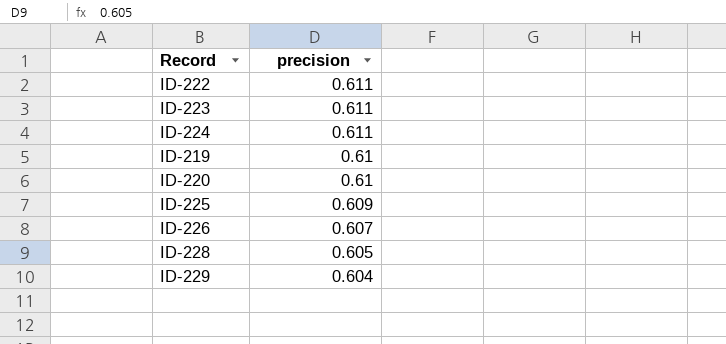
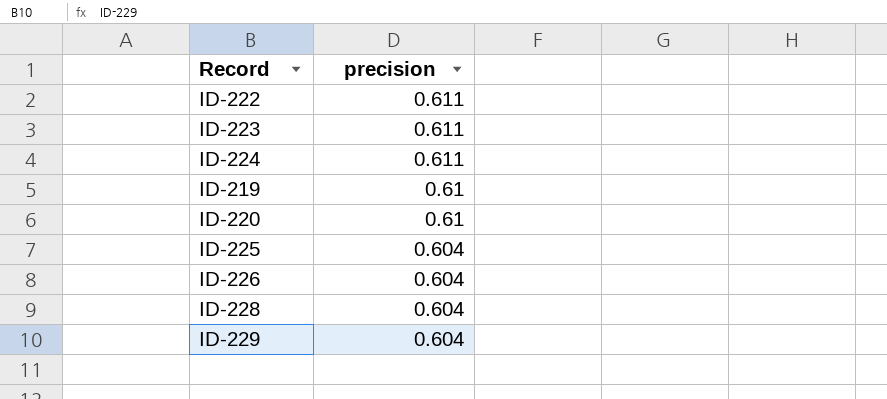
ID-225 | precision: 0.609 -> 0.604
ID-226 | precision: 0.607 -> 0.604
ID-228 | precision: 0.605 -> 0.604

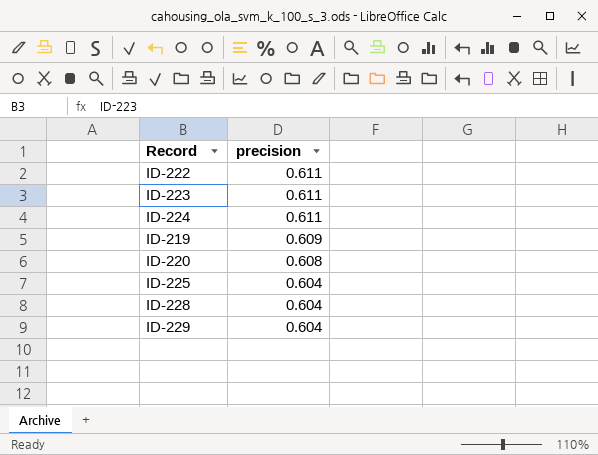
row ID-226: 0.604 -> none
ID-219 | precision: 0.61 -> 0.609
ID-220 | precision: 0.61 -> 0.608

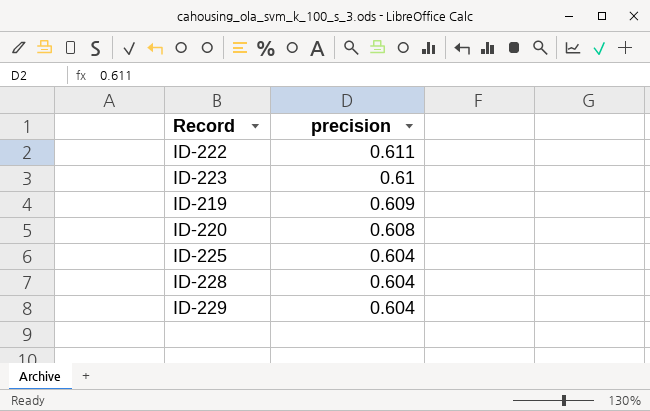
row ID-224: 0.611 -> none
ID-223 | precision: 0.611 -> 0.61

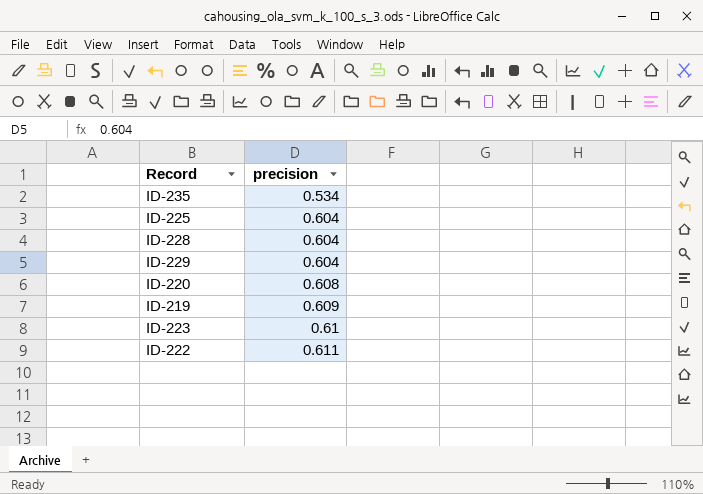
row order: precision descending -> precision ascending
row ID-235: none -> 0.534

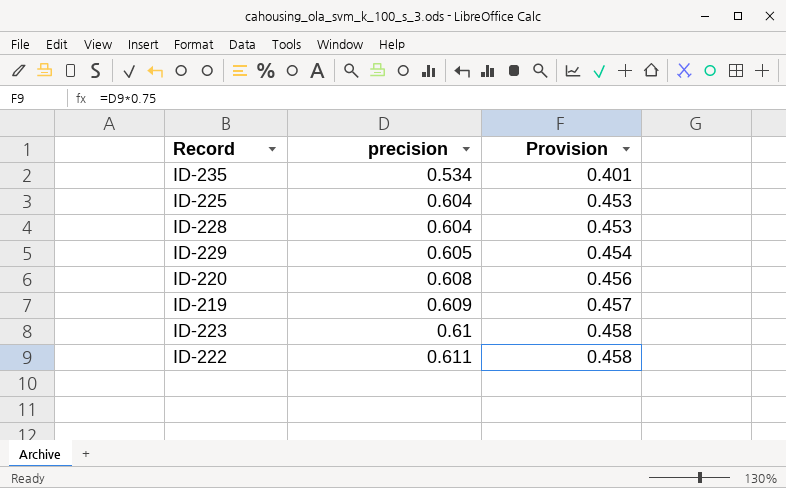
column Provision | formula: none -> [precision] * 0.75
ID-229 | precision: 0.604 -> 0.605

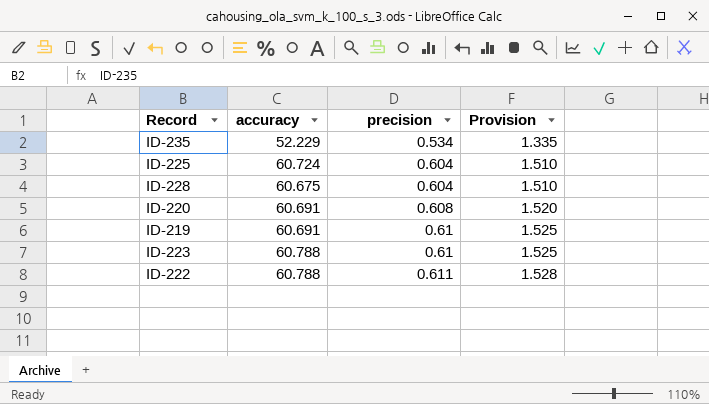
column accuracy | position: none -> 2
column Provision | formula: [precision] * 0.75 -> [precision] * 2.5
row ID-229: 0.605 | 0.454 -> none
ID-219 | precision: 0.609 -> 0.61

